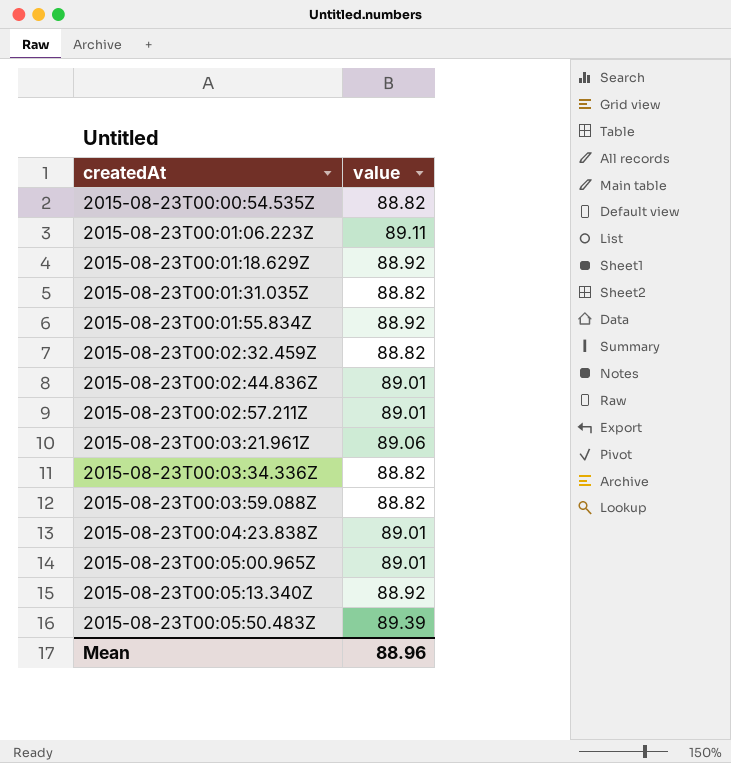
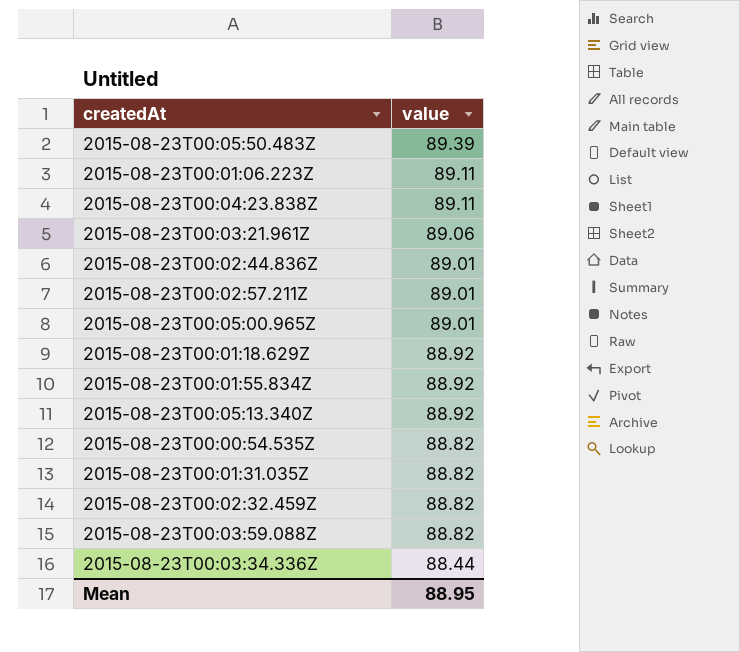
row order: createdAt ascending -> value descending
2015-08-23T00:04:23.838Z | value: 89.01 -> 89.11
2015-08-23T00:03:34.336Z | value: 88.82 -> 88.44
Mean | value: 88.96 -> 88.95

